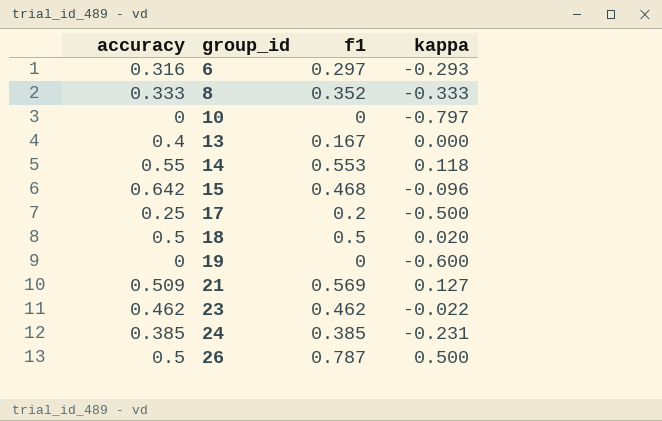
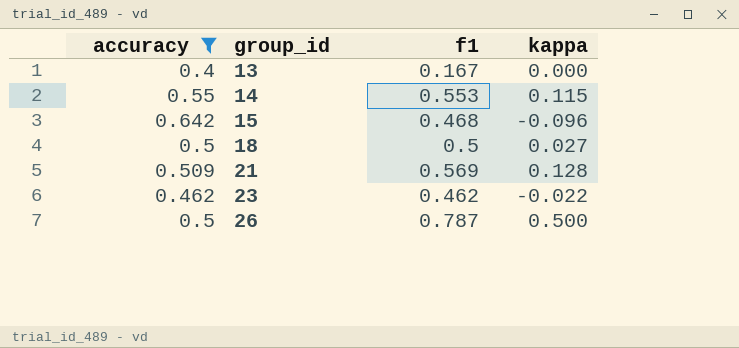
filter: none -> accuracy >= 0.4
14 | kappa: 0.118 -> 0.115
18 | kappa: 0.020 -> 0.027
21 | kappa: 0.127 -> 0.128

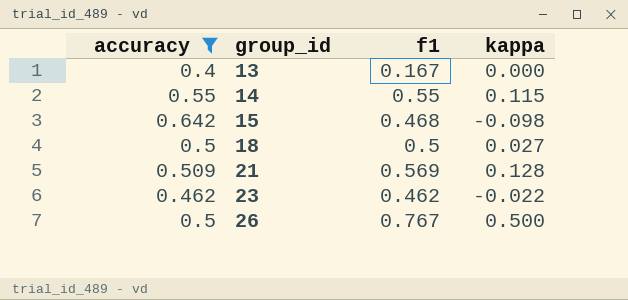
14 | f1: 0.553 -> 0.55
15 | kappa: -0.096 -> -0.098
26 | f1: 0.787 -> 0.767

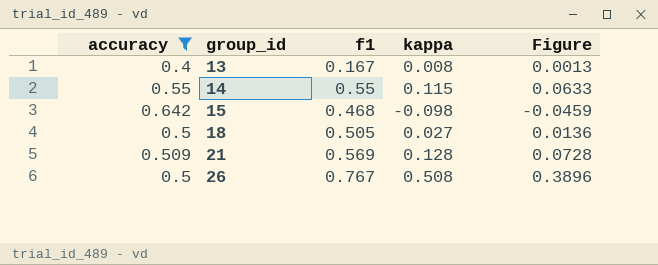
column Figure | formula: none -> [f1] * [kappa]
row 23: 0.462 | 0.462 | -0.022 -> none
13 | kappa: 0.000 -> 0.008
18 | f1: 0.5 -> 0.505
26 | kappa: 0.500 -> 0.508

